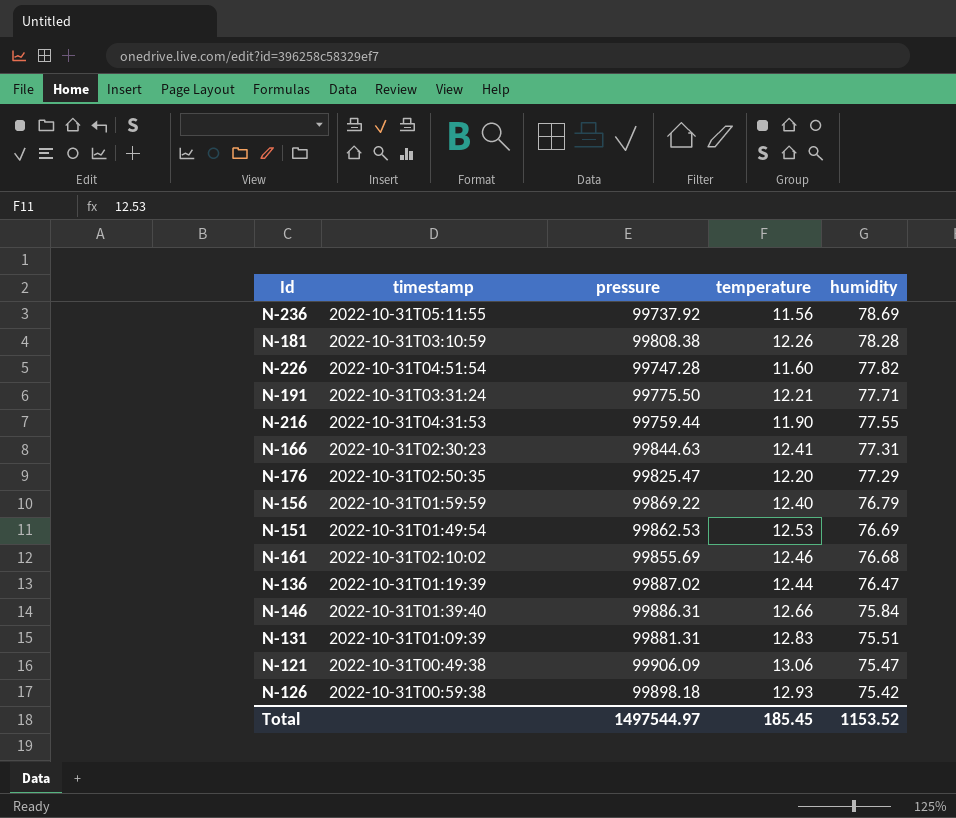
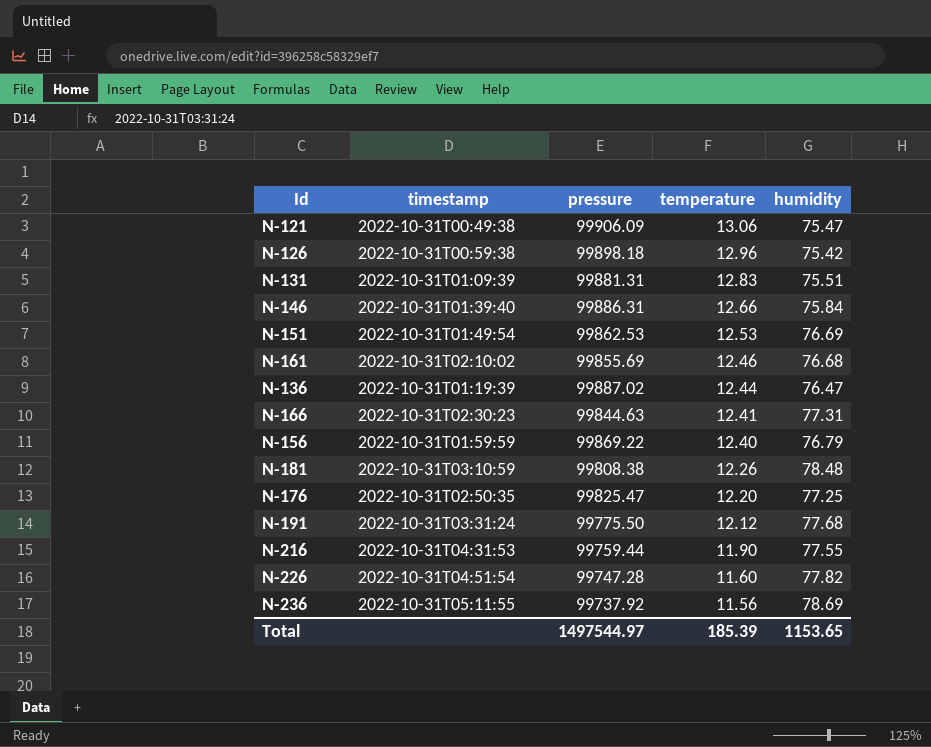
row order: humidity descending -> temperature descending
N-126 | temperature: 12.93 -> 12.96
N-181 | humidity: 78.28 -> 78.48
N-176 | humidity: 77.29 -> 77.25
N-191 | temperature: 12.21 -> 12.12
N-191 | humidity: 77.71 -> 77.68
Total | temperature: 185.45 -> 185.39
Total | humidity: 1153.52 -> 1153.65

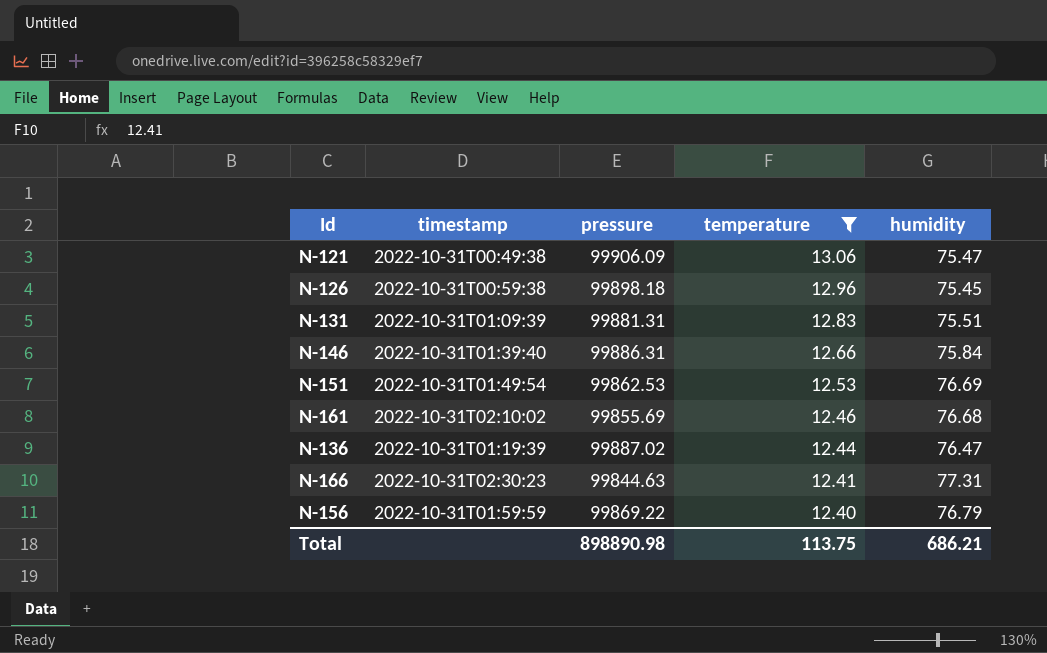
filter: none -> temperature >= 12.40
N-126 | humidity: 75.42 -> 75.45
Total | pressure: 1497544.97 -> 898890.98
Total | temperature: 185.39 -> 113.75
Total | humidity: 1153.65 -> 686.21

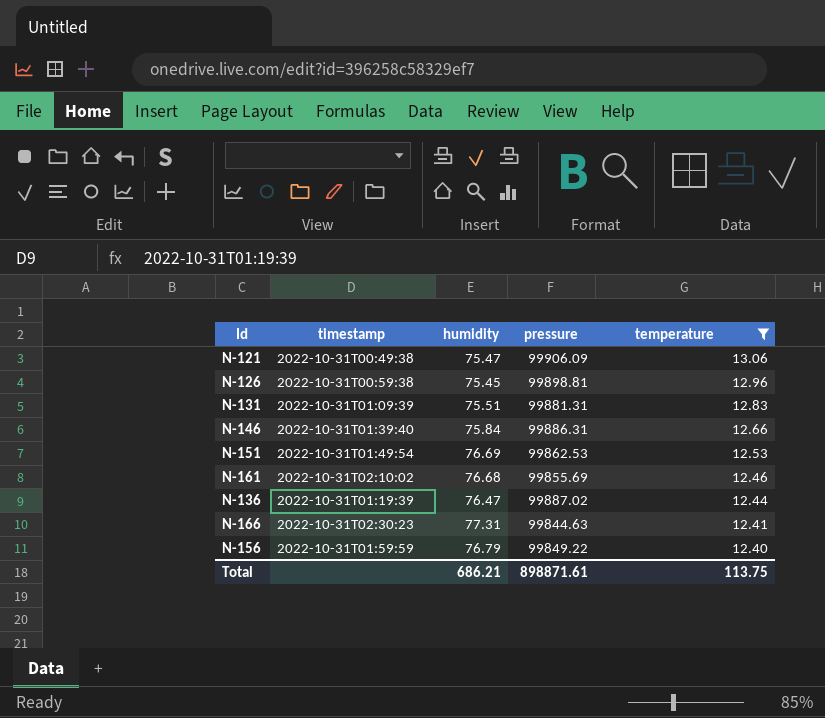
column humidity | position: 5 -> 3
N-126 | pressure: 99898.18 -> 99898.81
N-156 | pressure: 99869.22 -> 99849.22
Total | pressure: 898890.98 -> 898871.61

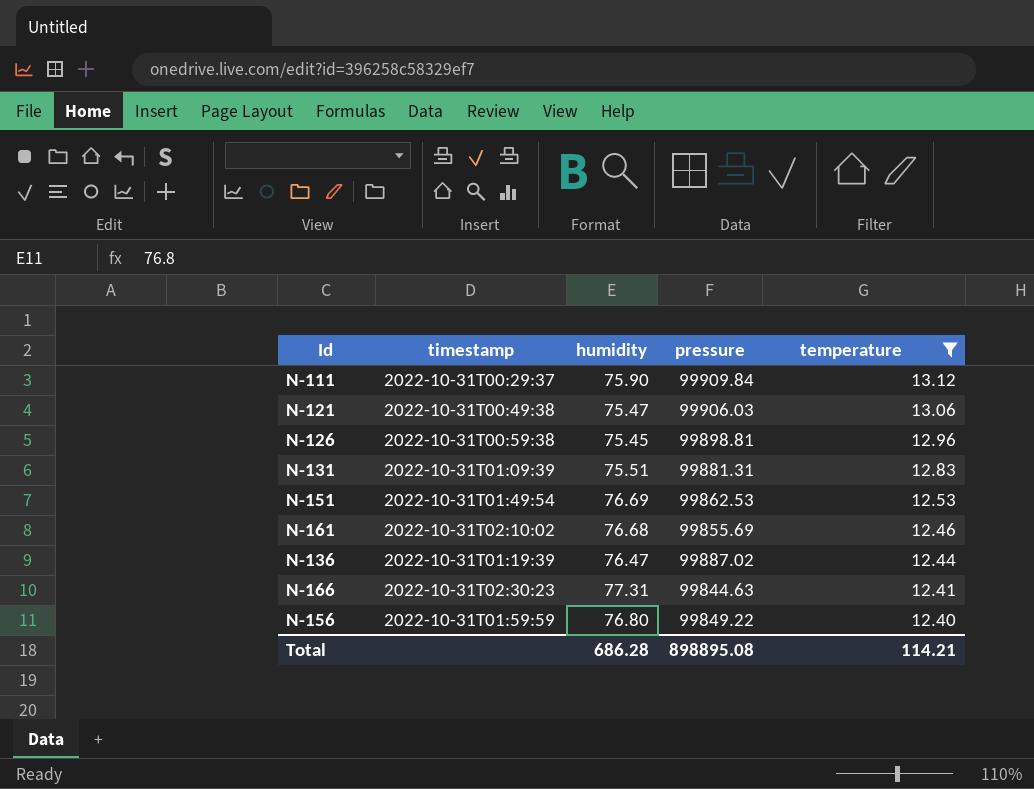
row N-146: 2022-10-31T01:39:40 | 75.84 | 99886.31 | 12.66 -> none
row N-111: none -> 2022-10-31T00:29:37 | 75.90 | 99909.84 | 13.12
N-121 | pressure: 99906.09 -> 99906.03
N-156 | humidity: 76.79 -> 76.80
Total | humidity: 686.21 -> 686.28
Total | pressure: 898871.61 -> 898895.08
Total | temperature: 113.75 -> 114.21

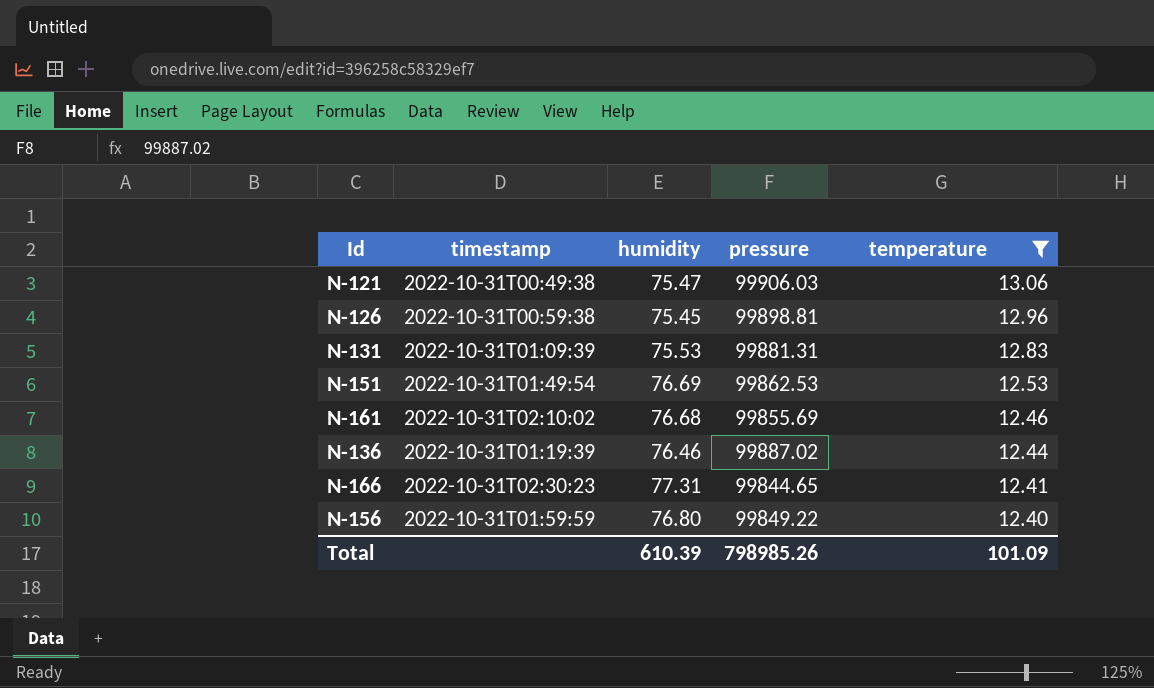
row N-111: 2022-10-31T00:29:37 | 75.90 | 99909.84 | 13.12 -> none
N-131 | humidity: 75.51 -> 75.53
N-136 | humidity: 76.47 -> 76.46
N-166 | pressure: 99844.63 -> 99844.65
Total | humidity: 686.28 -> 610.39
Total | pressure: 898895.08 -> 798985.26
Total | temperature: 114.21 -> 101.09

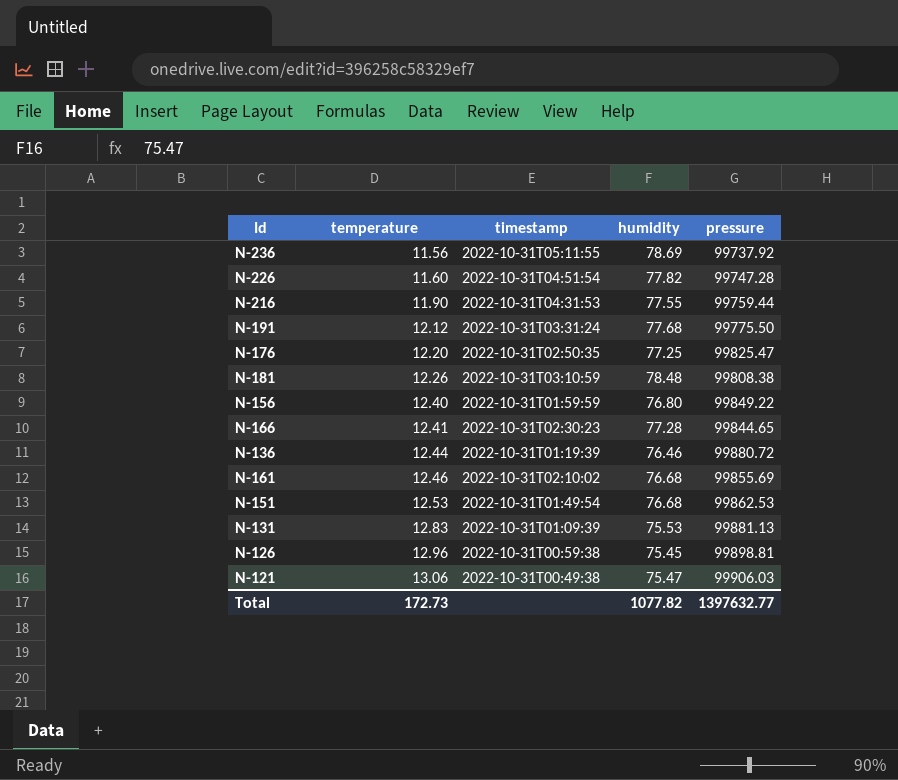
filter: temperature >= 12.40 -> none
row order: temperature descending -> temperature ascending
column temperature | position: 5 -> 2
N-166 | humidity: 77.31 -> 77.28
N-136 | pressure: 99887.02 -> 99880.72
N-151 | humidity: 76.69 -> 76.68
N-131 | pressure: 99881.31 -> 99881.13
Total | temperature: 101.09 -> 172.73
Total | humidity: 610.39 -> 1077.82
Total | pressure: 798985.26 -> 1397632.77

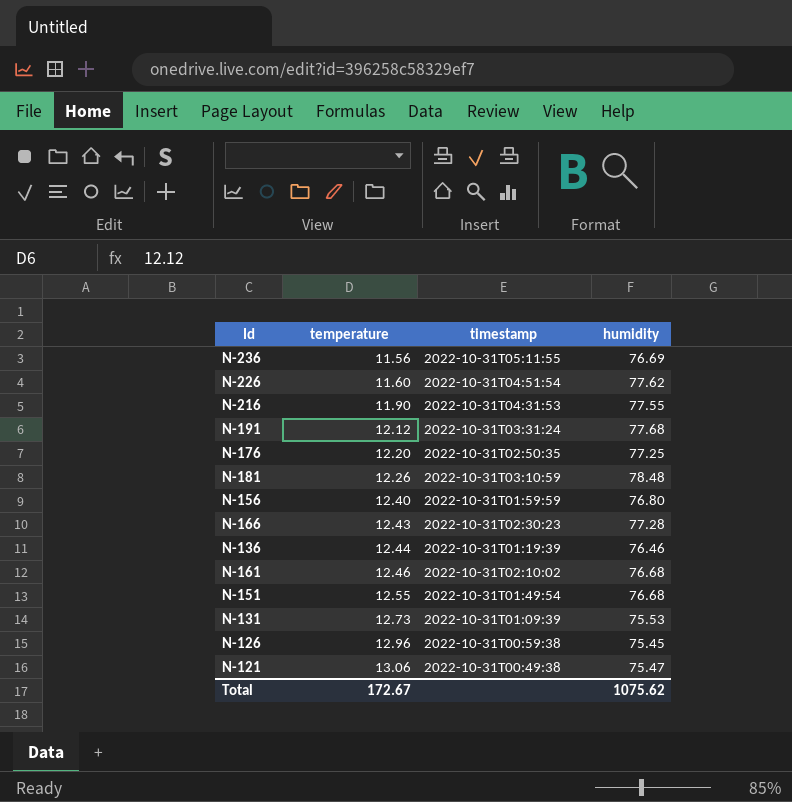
column pressure | position: 5 -> none
N-236 | humidity: 78.69 -> 76.69
N-226 | humidity: 77.82 -> 77.62
N-166 | temperature: 12.41 -> 12.43
N-151 | temperature: 12.53 -> 12.55
N-131 | temperature: 12.83 -> 12.73
Total | temperature: 172.73 -> 172.67
Total | humidity: 1077.82 -> 1075.62

